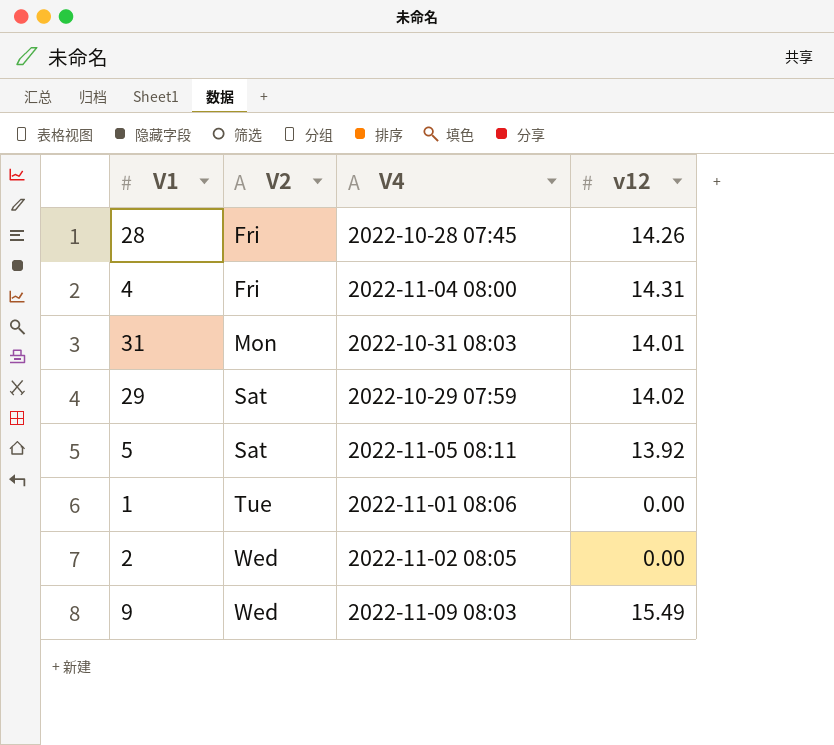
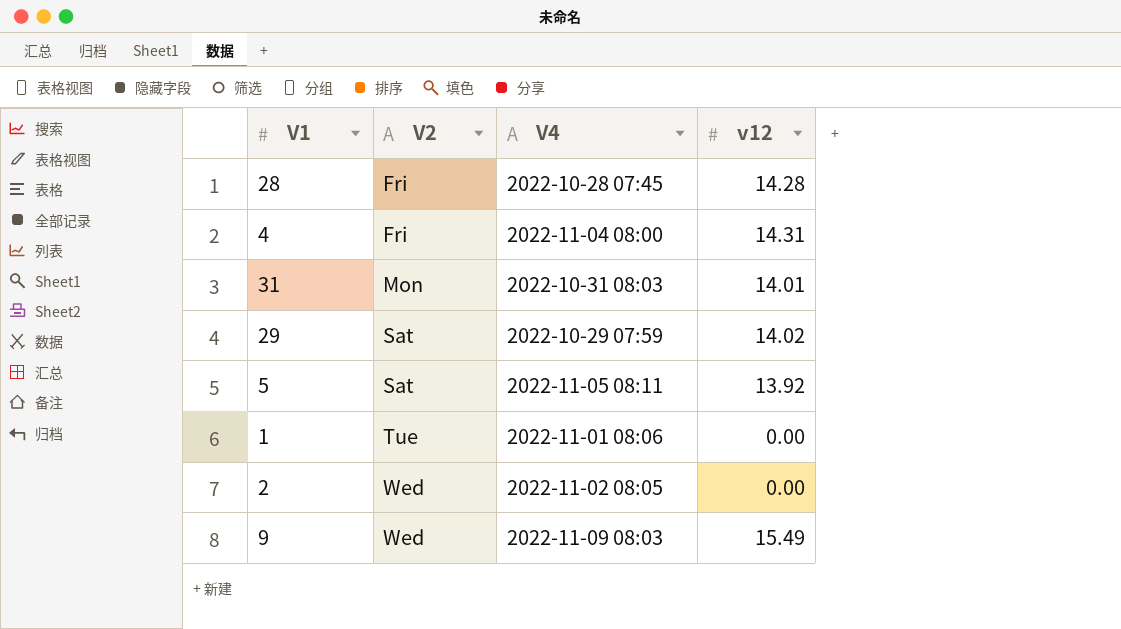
28 | v12: 14.26 -> 14.28

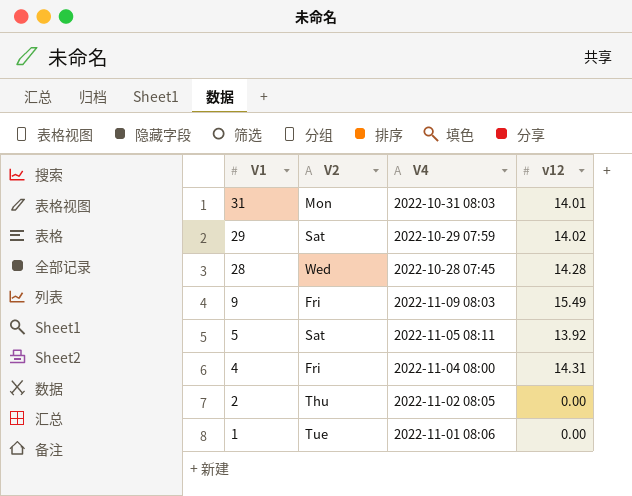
row order: V2 ascending -> V1 descending
28 | V2: Fri -> Wed
9 | V2: Wed -> Fri
2 | V2: Wed -> Thu

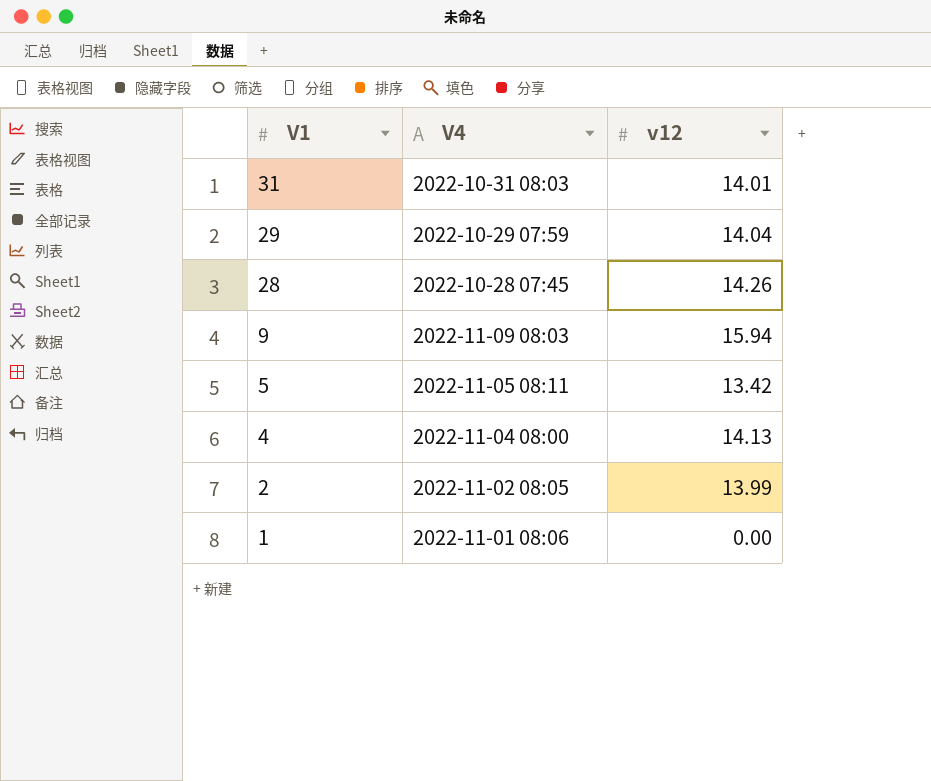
column V2 | position: 2 -> none
29 | v12: 14.02 -> 14.04
28 | v12: 14.28 -> 14.26
9 | v12: 15.49 -> 15.94
5 | v12: 13.92 -> 13.42
4 | v12: 14.31 -> 14.13
2 | v12: 0.00 -> 13.99

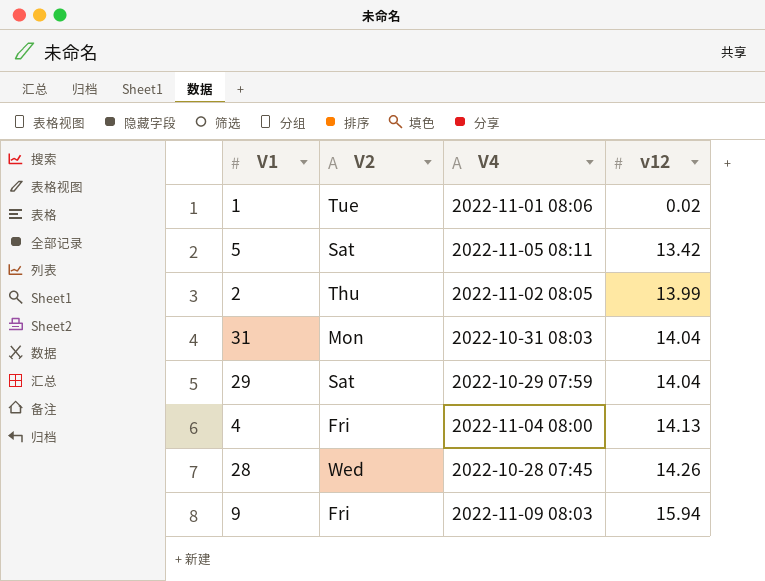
row order: V1 descending -> v12 ascending
column V2 | position: none -> 2
1 | v12: 0.00 -> 0.02
31 | v12: 14.01 -> 14.04

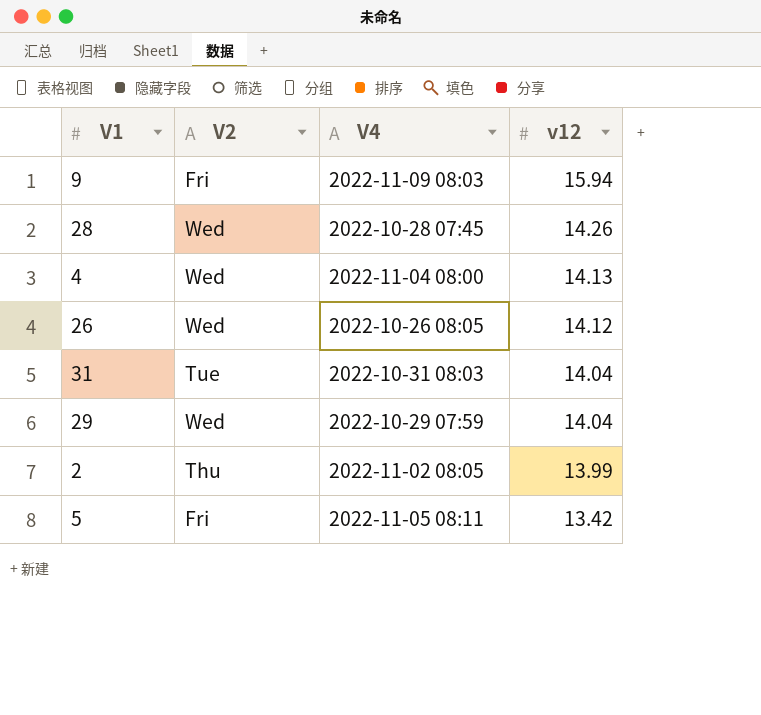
row order: v12 ascending -> v12 descending
row 1: Tue | 2022-11-01 08:06 | 0.02 -> none
4 | V2: Fri -> Wed
row 26: none -> Wed | 2022-10-26 08:05 | 14.12
31 | V2: Mon -> Tue
29 | V2: Sat -> Wed
5 | V2: Sat -> Fri

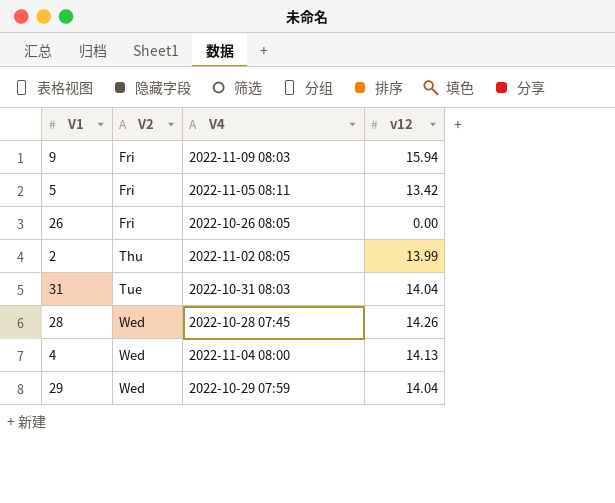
row order: v12 descending -> V2 ascending
26 | V2: Wed -> Fri
26 | v12: 14.12 -> 0.00

